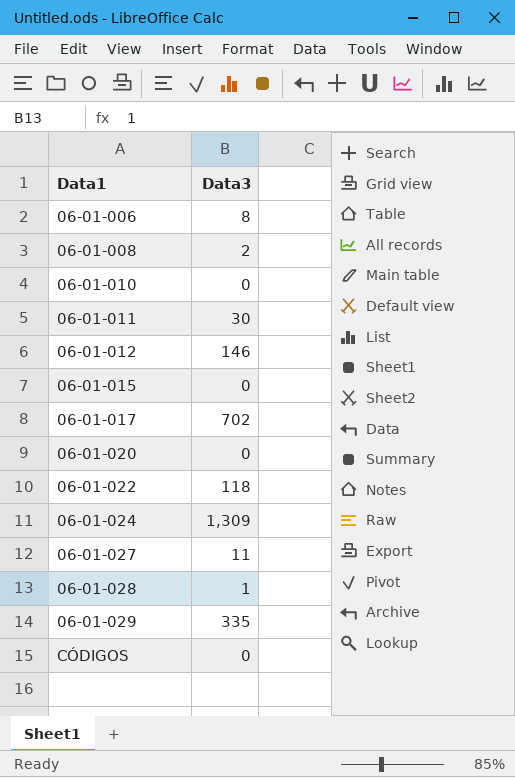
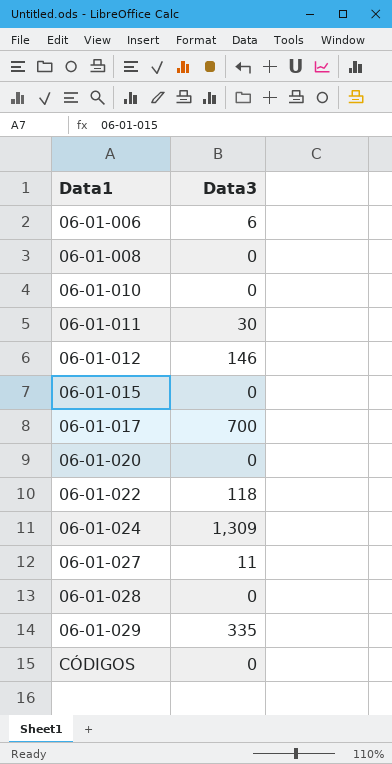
06-01-006 | Data3: 8 -> 6
06-01-008 | Data3: 2 -> 0
06-01-017 | Data3: 702 -> 700
06-01-028 | Data3: 1 -> 0

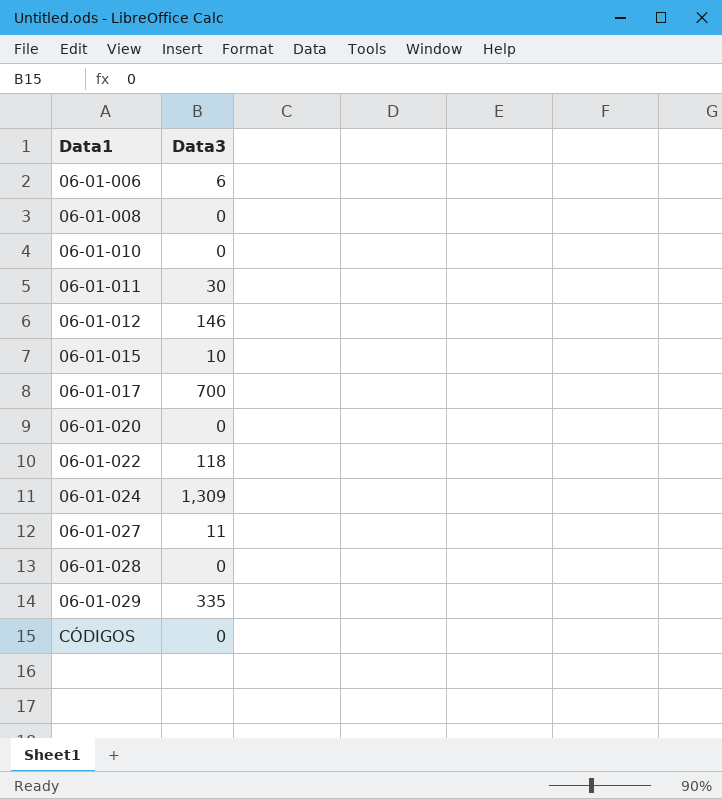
06-01-015 | Data3: 0 -> 10

